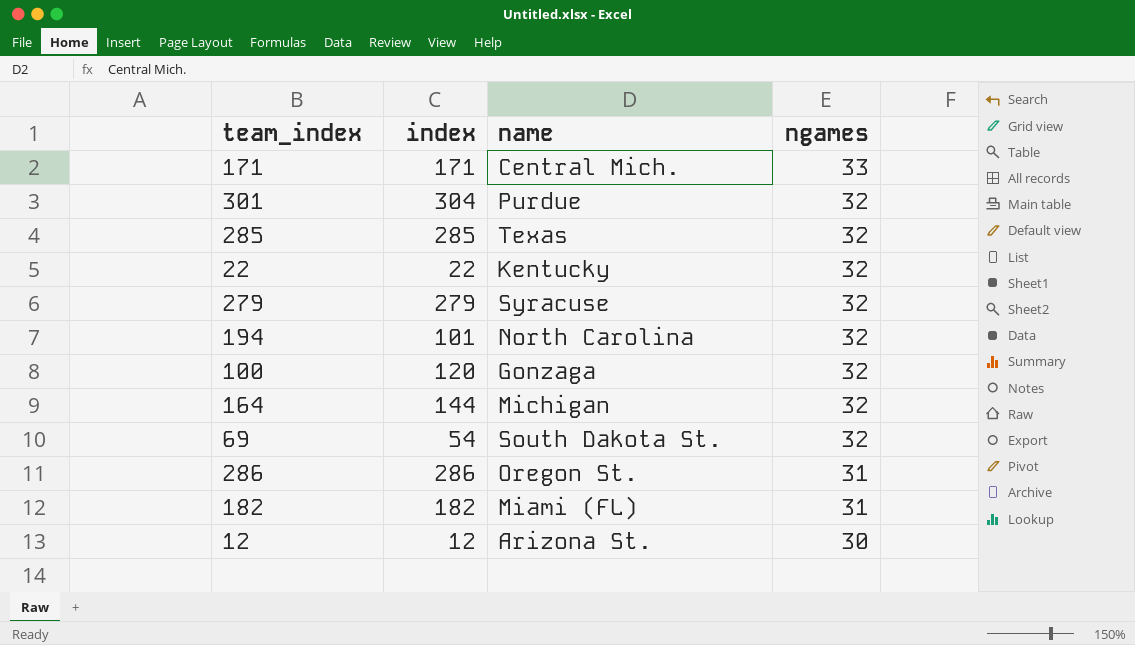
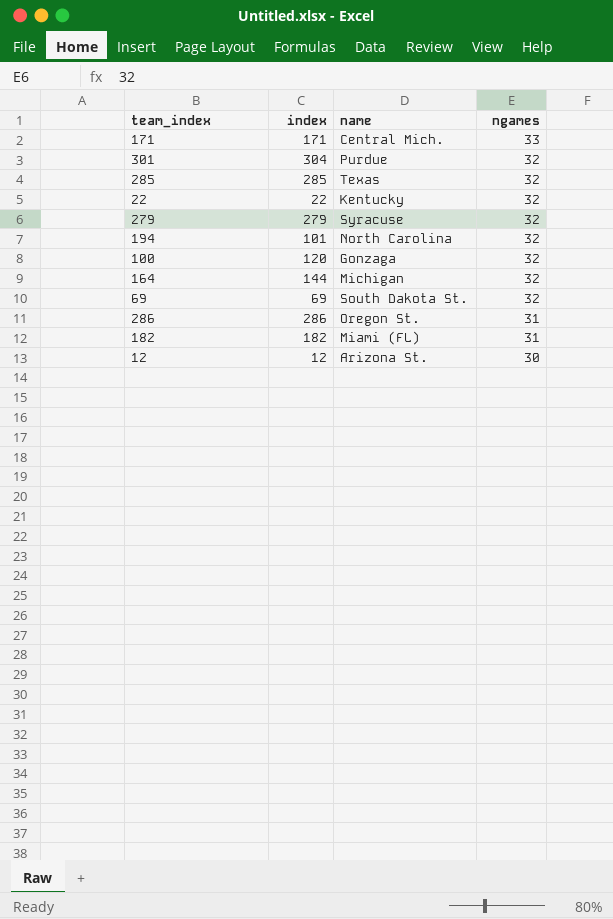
69 | index: 54 -> 69

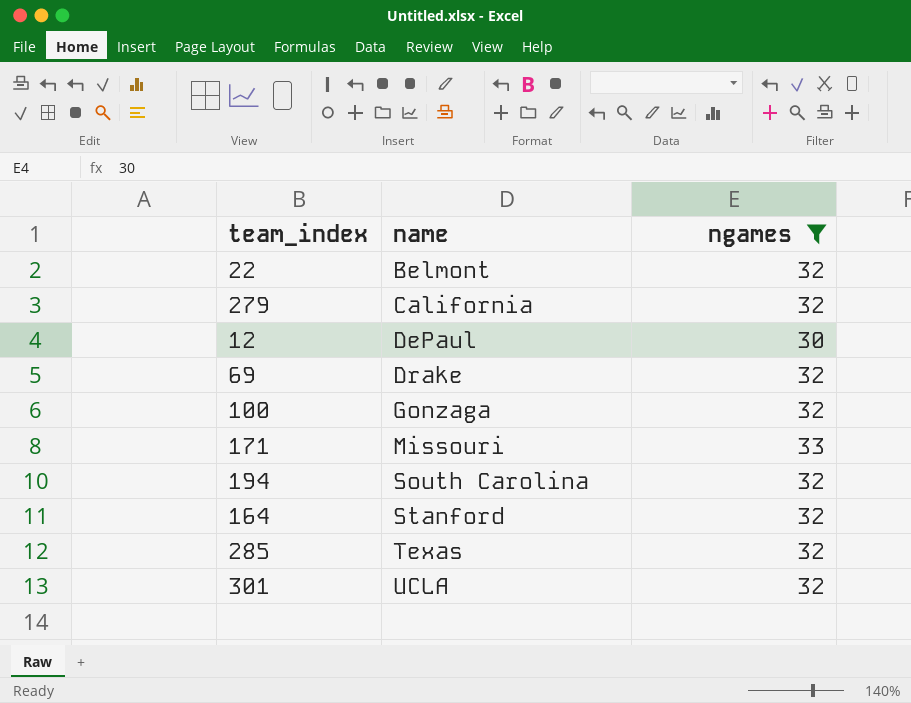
filter: none -> ngames != 31
row order: ngames descending -> name ascending
column index | position: 2 -> none
22 | name: Kentucky -> Belmont
279 | name: Syracuse -> California
12 | name: Arizona St. -> DePaul
69 | name: South Dakota St. -> Drake
171 | name: Central Mich. -> Missouri
194 | name: North Carolina -> South Carolina
164 | name: Michigan -> Stanford
301 | name: Purdue -> UCLA

